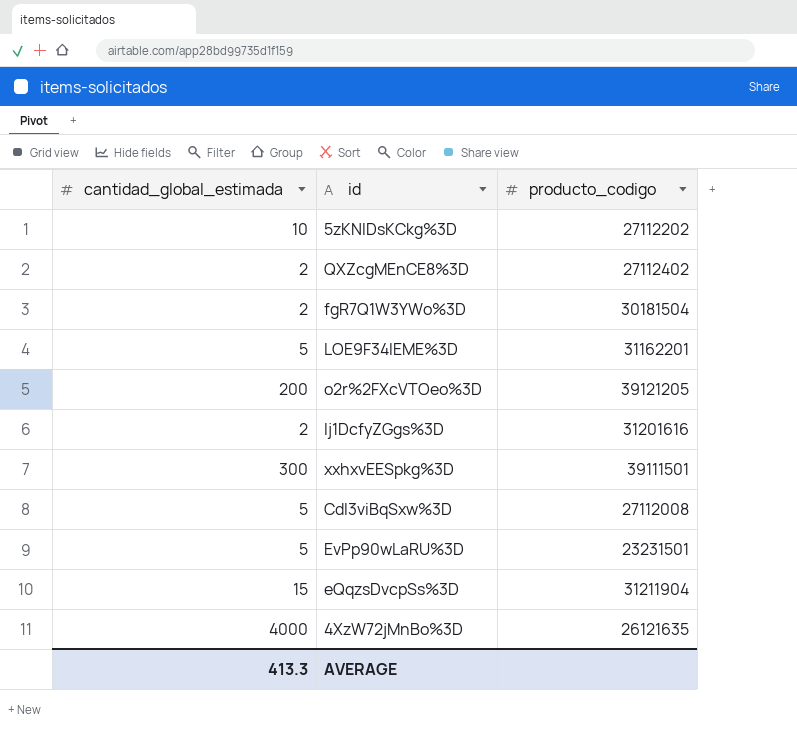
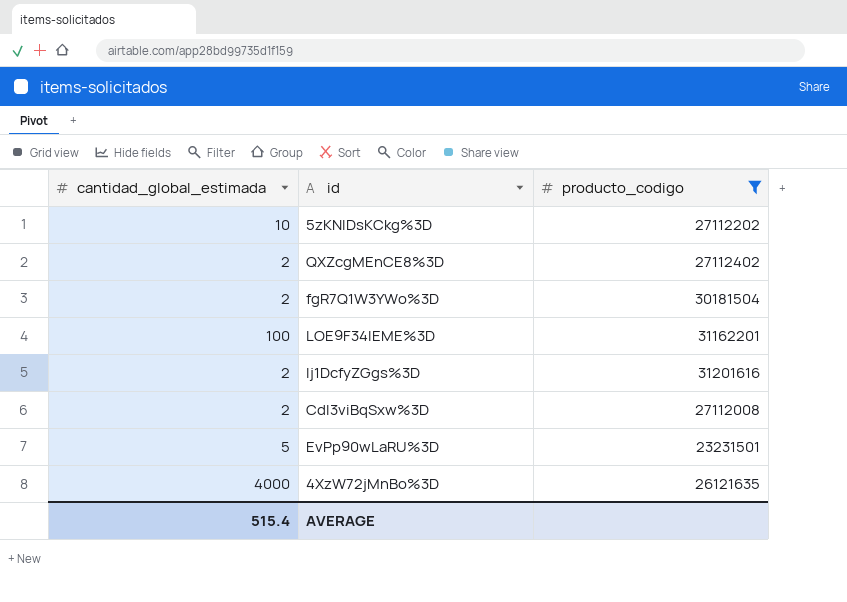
filter: none -> producto_codigo <= 31201616
LOE9F34IEME%3D | cantidad_global_estimada: 5 -> 100
Cdl3viBqSxw%3D | cantidad_global_estimada: 5 -> 2
AVERAGE | cantidad_global_estimada: 413.3 -> 515.4

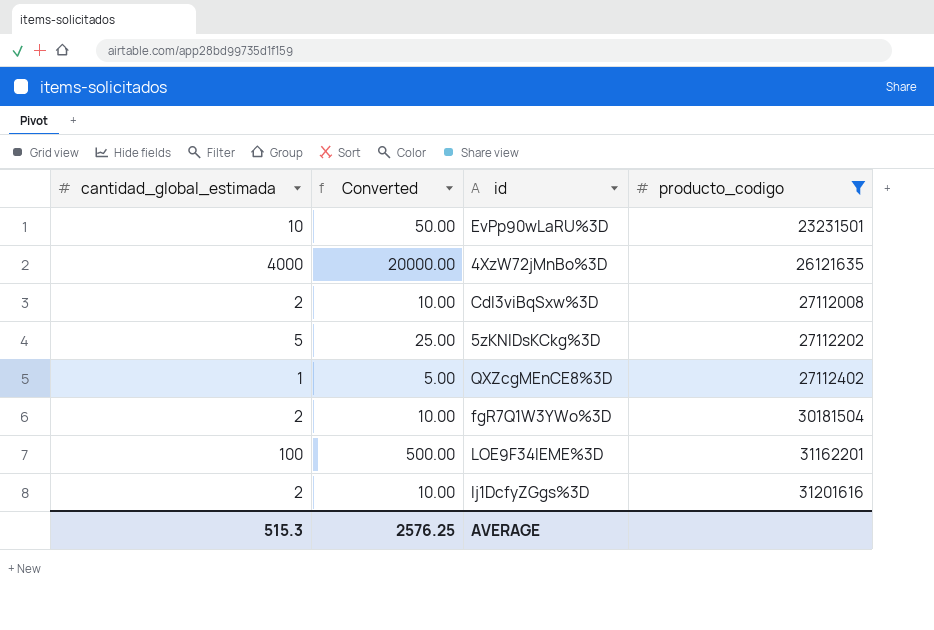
row order: none -> producto_codigo ascending
column Converted | formula: none -> [cantidad_global_estimada] * 5
EvPp90wLaRU%3D | cantidad_global_estimada: 5 -> 10
5zKNlDsKCkg%3D | cantidad_global_estimada: 10 -> 5
QXZcgMEnCE8%3D | cantidad_global_estimada: 2 -> 1
AVERAGE | cantidad_global_estimada: 515.4 -> 515.3

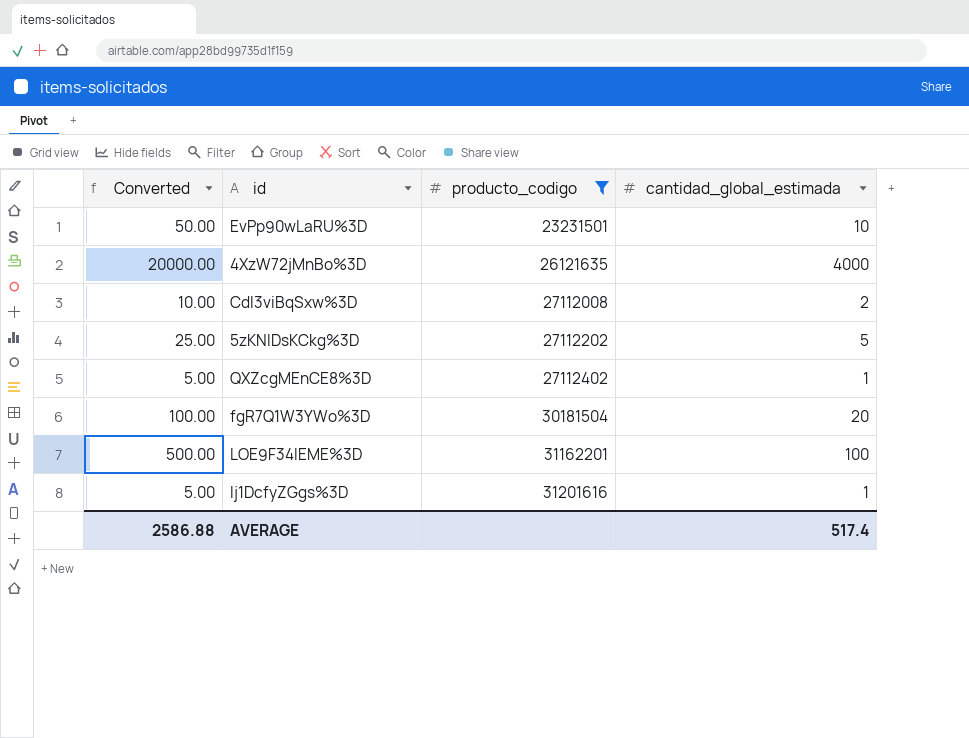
column cantidad_global_estimada | position: 1 -> 4
fgR7Q1W3YWo%3D | Converted: 10.00 -> 100.00
fgR7Q1W3YWo%3D | cantidad_global_estimada: 2 -> 20
lj1DcfyZGgs%3D | Converted: 10.00 -> 5.00
lj1DcfyZGgs%3D | cantidad_global_estimada: 2 -> 1
AVERAGE | Converted: 2576.25 -> 2586.88
AVERAGE | cantidad_global_estimada: 515.3 -> 517.4

